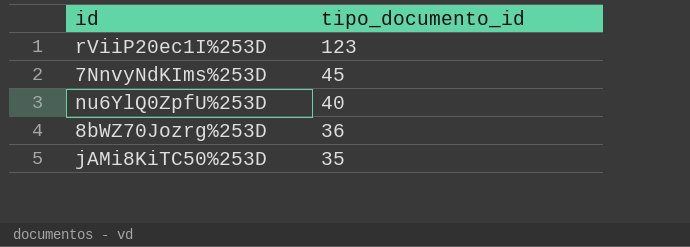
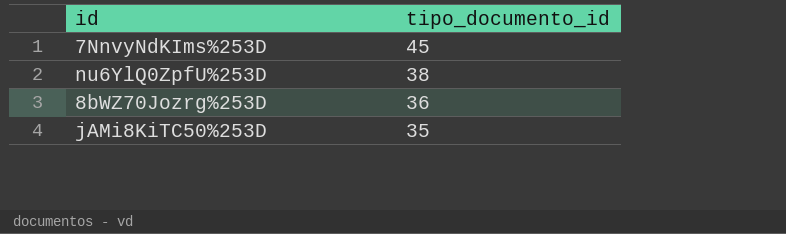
row rViiP20ec1I%253D: 123 -> none
nu6YlQ0ZpfU%253D | tipo_documento_id: 40 -> 38

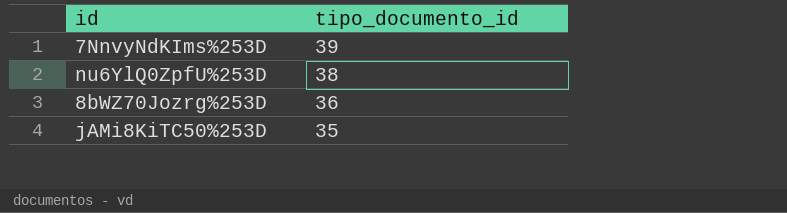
7NnvyNdKIms%253D | tipo_documento_id: 45 -> 39

